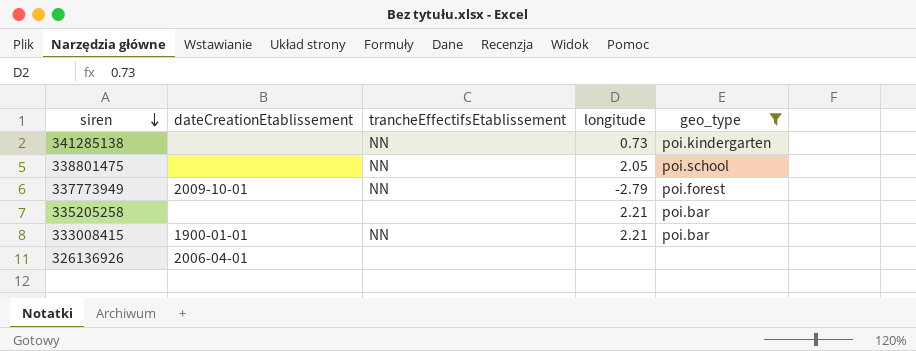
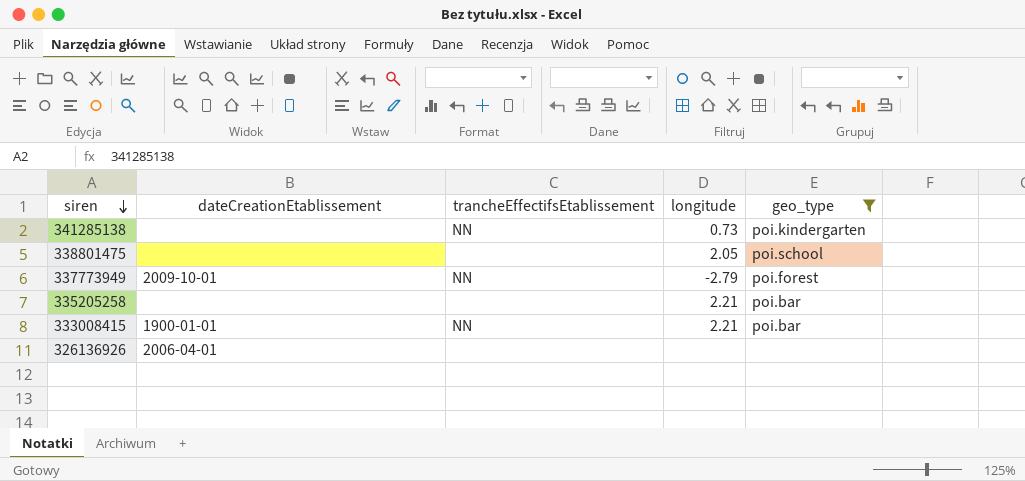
338801475 | trancheEffectifsEtablissement: NN -> none

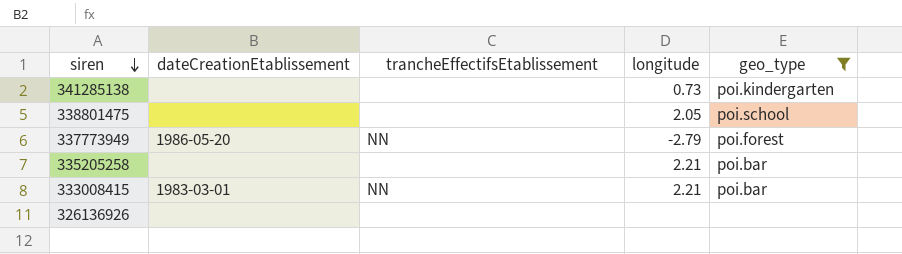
341285138 | trancheEffectifsEtablissement: NN -> none
337773949 | dateCreationEtablissement: 2009-10-01 -> 1986-05-20
333008415 | dateCreationEtablissement: 1900-01-01 -> 1983-03-01
326136926 | dateCreationEtablissement: 2006-04-01 -> none

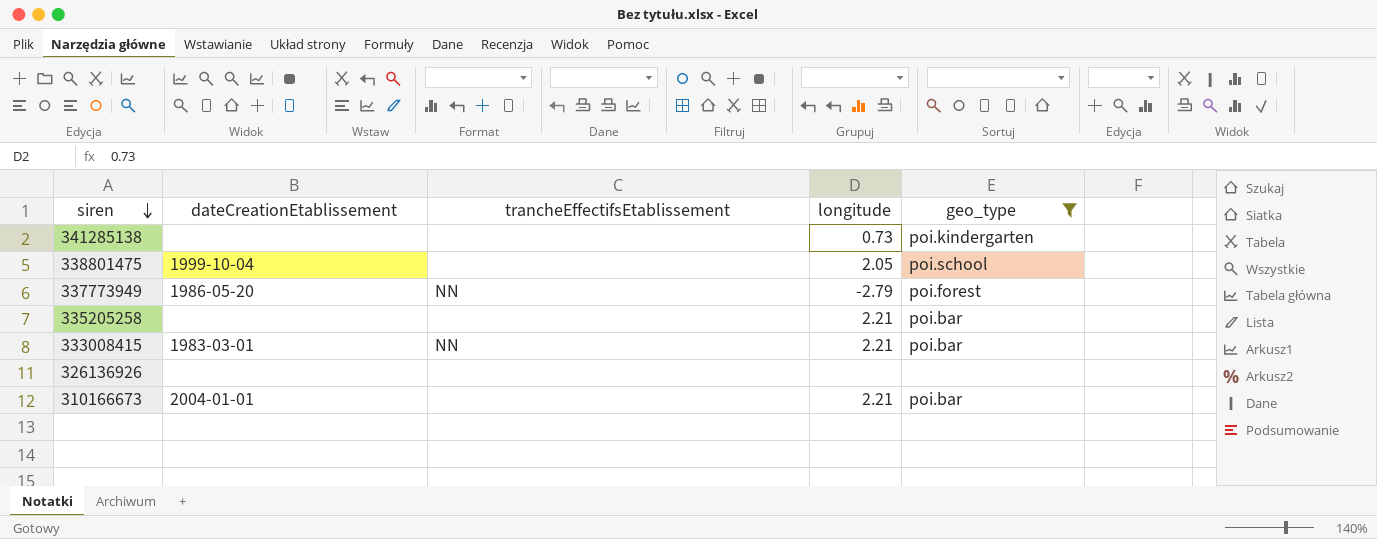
338801475 | dateCreationEtablissement: none -> 1999-10-04
row 310166673: none -> 2004-01-01 | none | 2.21 | poi.bar

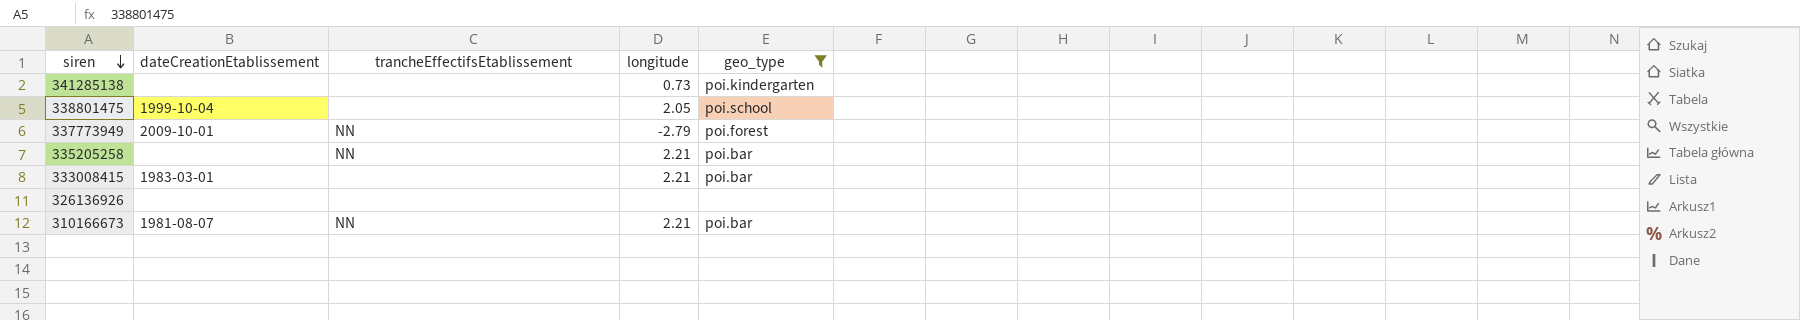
337773949 | dateCreationEtablissement: 1986-05-20 -> 2009-10-01
335205258 | trancheEffectifsEtablissement: none -> NN
333008415 | trancheEffectifsEtablissement: NN -> none
310166673 | dateCreationEtablissement: 2004-01-01 -> 1981-08-07
310166673 | trancheEffectifsEtablissement: none -> NN

